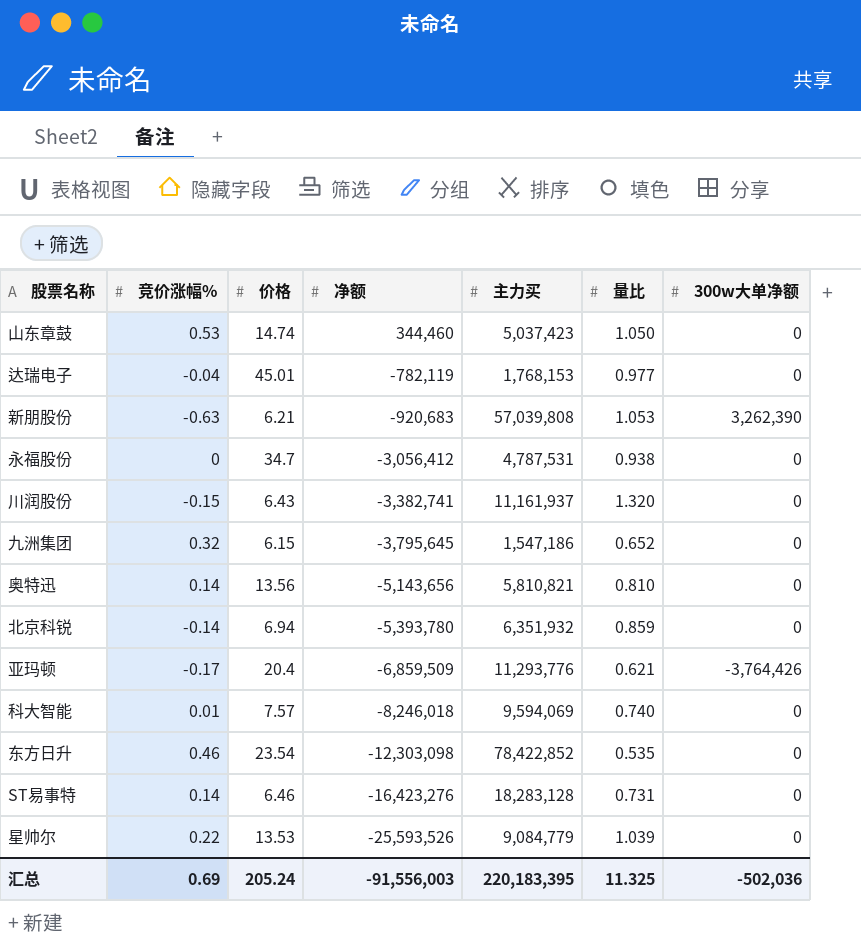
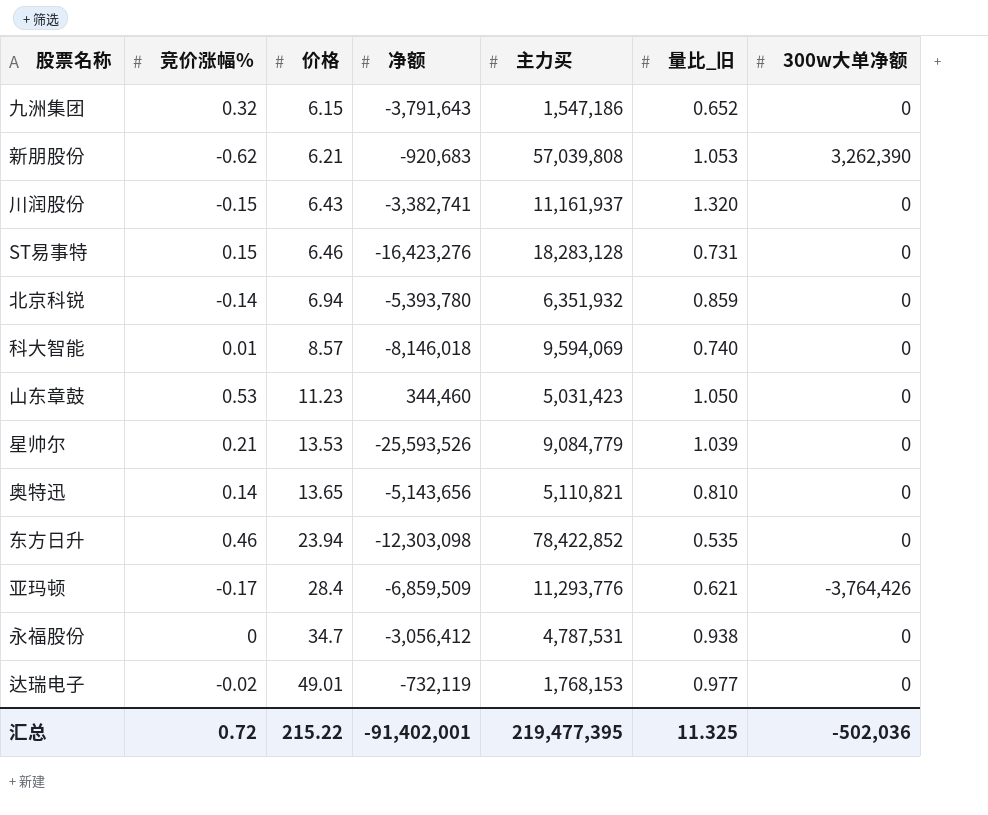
row order: 净额 descending -> 价格 ascending
column name: 量比 -> 量比_旧
九洲集团 | 净额: -3,795,645 -> -3,791,643
新朋股份 | 竞价涨幅%: -0.63 -> -0.62
ST易事特 | 竞价涨幅%: 0.14 -> 0.15
科大智能 | 价格: 7.57 -> 8.57
科大智能 | 净额: -8,246,018 -> -8,146,018
山东章鼓 | 价格: 14.74 -> 11.23
山东章鼓 | 主力买: 5,037,423 -> 5,031,423
星帅尔 | 竞价涨幅%: 0.22 -> 0.21
奥特迅 | 价格: 13.56 -> 13.65
奥特迅 | 主力买: 5,810,821 -> 5,110,821
东方日升 | 价格: 23.54 -> 23.94
亚玛顿 | 价格: 20.4 -> 28.4
达瑞电子 | 竞价涨幅%: -0.04 -> -0.02
达瑞电子 | 价格: 45.01 -> 49.01
达瑞电子 | 净额: -782,119 -> -732,119
汇总 | 竞价涨幅%: 0.69 -> 0.72
汇总 | 价格: 205.24 -> 215.22
汇总 | 净额: -91,556,003 -> -91,402,001
汇总 | 主力买: 220,183,395 -> 219,477,395

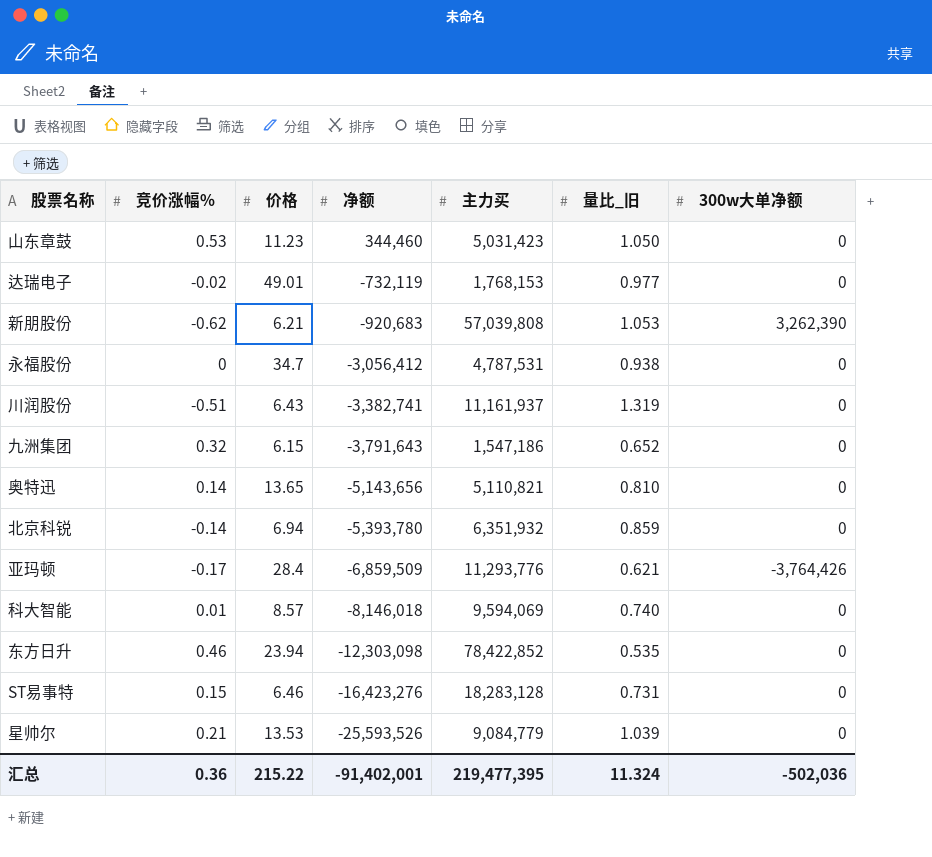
row order: 价格 ascending -> 净额 descending
川润股份 | 竞价涨幅%: -0.15 -> -0.51
川润股份 | 量比_旧: 1.320 -> 1.319
汇总 | 竞价涨幅%: 0.72 -> 0.36
汇总 | 量比_旧: 11.325 -> 11.324

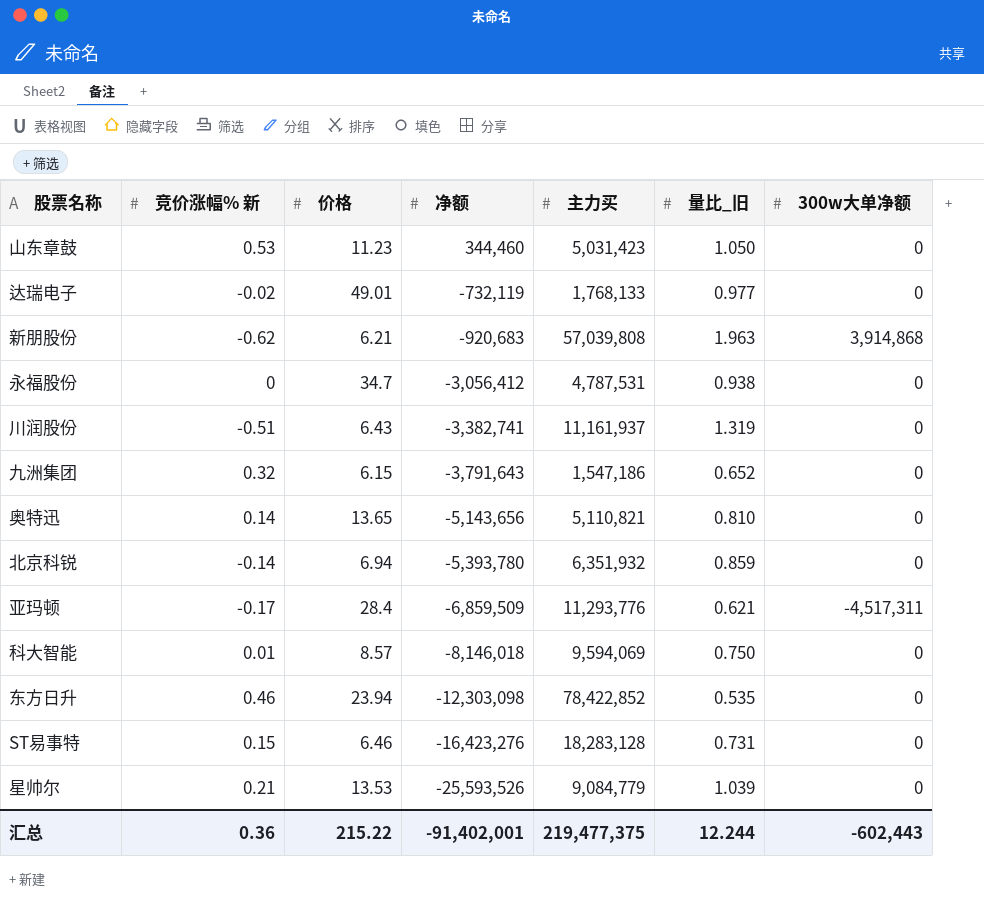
column name: 竞价涨幅% -> 竞价涨幅% 新
达瑞电子 | 主力买: 1,768,153 -> 1,768,133
新朋股份 | 量比_旧: 1.053 -> 1.963
新朋股份 | 300w大单净额: 3,262,390 -> 3,914,868
亚玛顿 | 300w大单净额: -3,764,426 -> -4,517,311
科大智能 | 量比_旧: 0.740 -> 0.750
汇总 | 主力买: 219,477,395 -> 219,477,375
汇总 | 量比_旧: 11.324 -> 12.244
汇总 | 300w大单净额: -502,036 -> -602,443

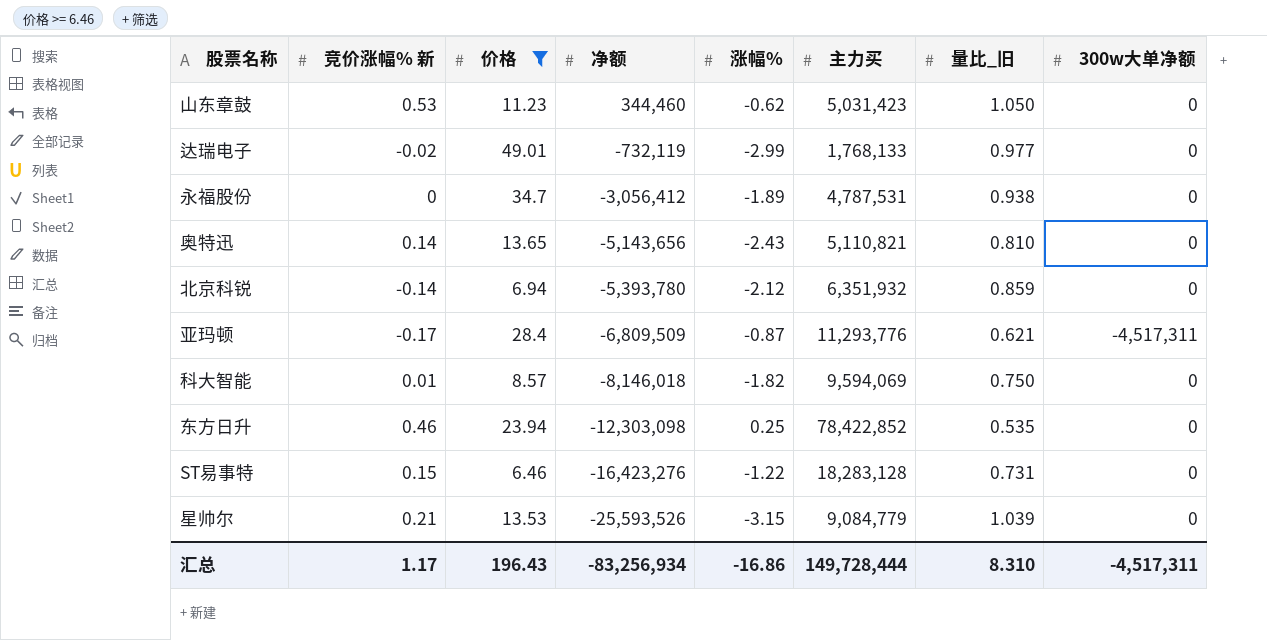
filter: none -> 价格 >= 6.46
column 涨幅% | position: none -> 5
亚玛顿 | 净额: -6,859,509 -> -6,809,509
汇总 | 竞价涨幅% 新: 0.36 -> 1.17
汇总 | 价格: 215.22 -> 196.43
汇总 | 净额: -91,402,001 -> -83,256,934
汇总 | 主力买: 219,477,375 -> 149,728,444
汇总 | 量比_旧: 12.244 -> 8.310
汇总 | 300w大单净额: -602,443 -> -4,517,311

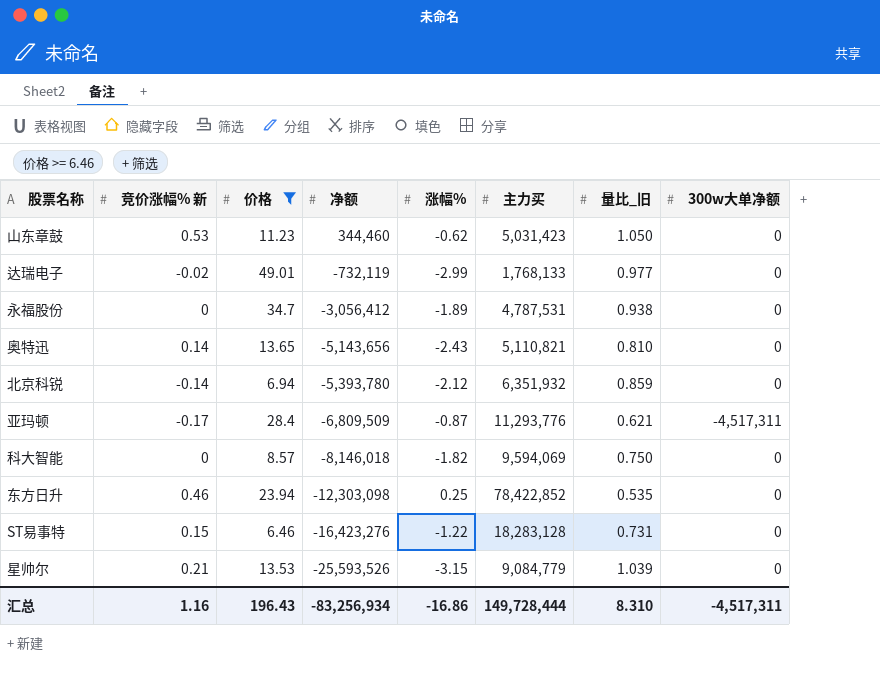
科大智能 | 竞价涨幅% 新: 0.01 -> 0
汇总 | 竞价涨幅% 新: 1.17 -> 1.16

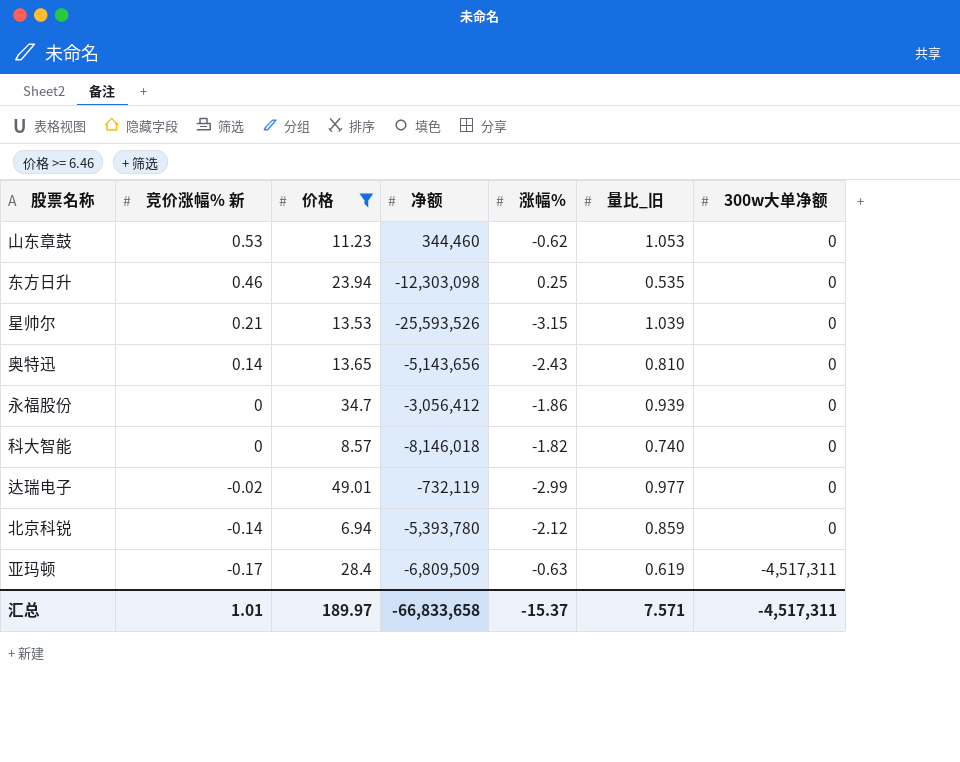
row order: 净额 descending -> 竞价涨幅% 新 descending
column 主力买 | position: 6 -> none
row ST易事特: 0.15 | 6.46 | -16,423,276 | -1.22 | 18,283,128 | 0.731 | 0 -> none
山东章鼓 | 量比_旧: 1.050 -> 1.053
永福股份 | 涨幅%: -1.89 -> -1.86
永福股份 | 量比_旧: 0.938 -> 0.939
科大智能 | 量比_旧: 0.750 -> 0.740
亚玛顿 | 涨幅%: -0.87 -> -0.63
亚玛顿 | 量比_旧: 0.621 -> 0.619
汇总 | 竞价涨幅% 新: 1.16 -> 1.01
汇总 | 价格: 196.43 -> 189.97
汇总 | 净额: -83,256,934 -> -66,833,658
汇总 | 涨幅%: -16.86 -> -15.37
汇总 | 量比_旧: 8.310 -> 7.571

